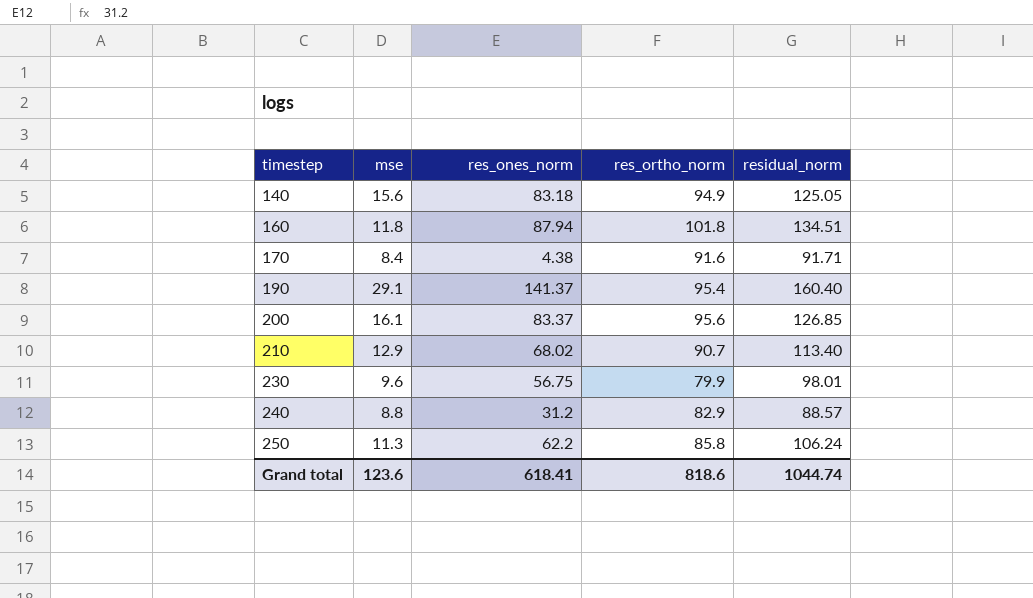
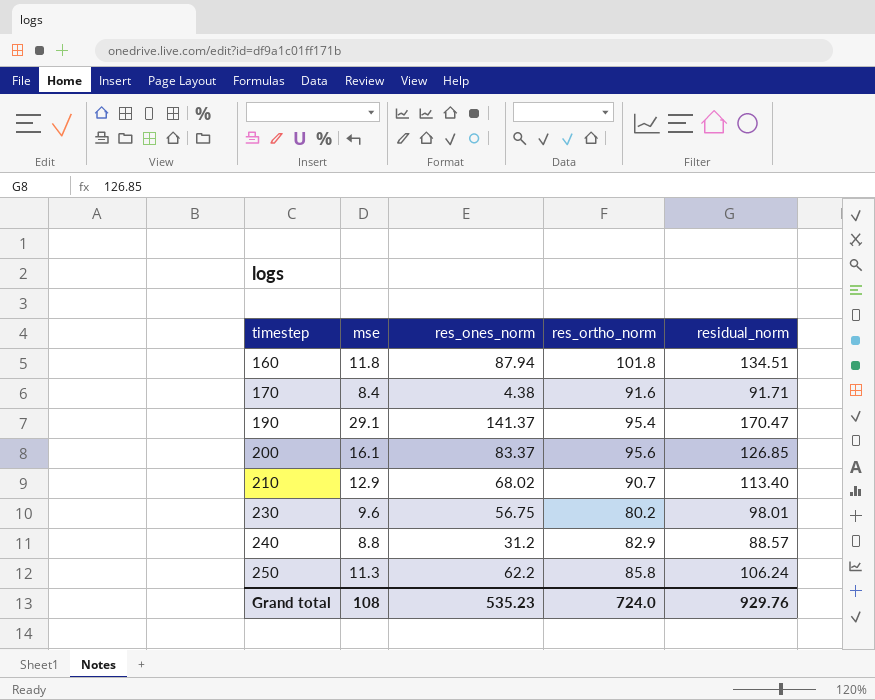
row 140: 15.6 | 83.18 | 94.9 | 125.05 -> none
190 | residual_norm: 160.40 -> 170.47
230 | res_ortho_norm: 79.9 -> 80.2
Grand total | mse: 123.6 -> 108
Grand total | res_ones_norm: 618.41 -> 535.23
Grand total | res_ortho_norm: 818.6 -> 724.0
Grand total | residual_norm: 1044.74 -> 929.76

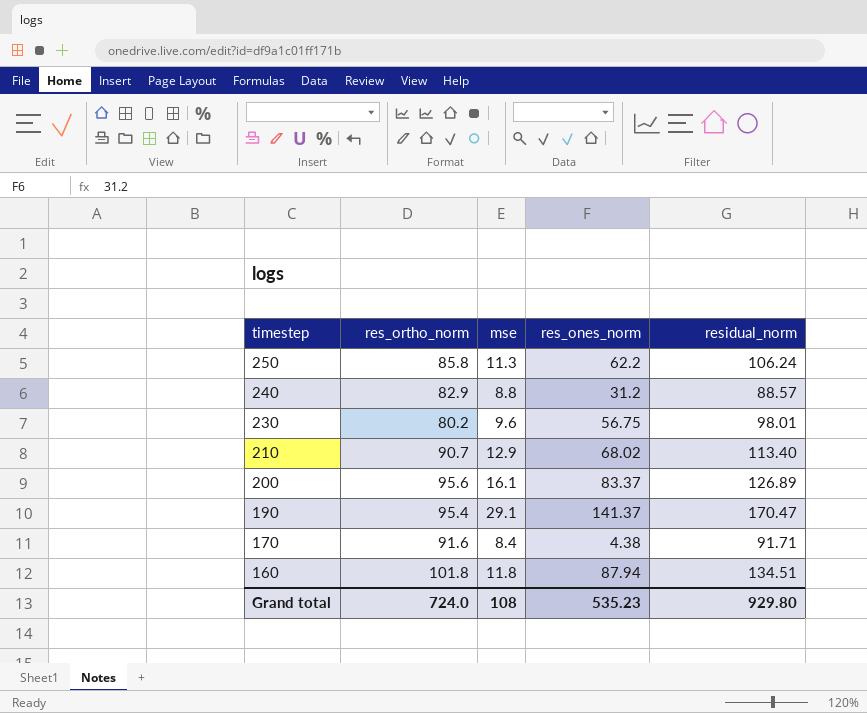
row order: timestep ascending -> timestep descending
column res_ortho_norm | position: 4 -> 2
200 | residual_norm: 126.85 -> 126.89
Grand total | residual_norm: 929.76 -> 929.80

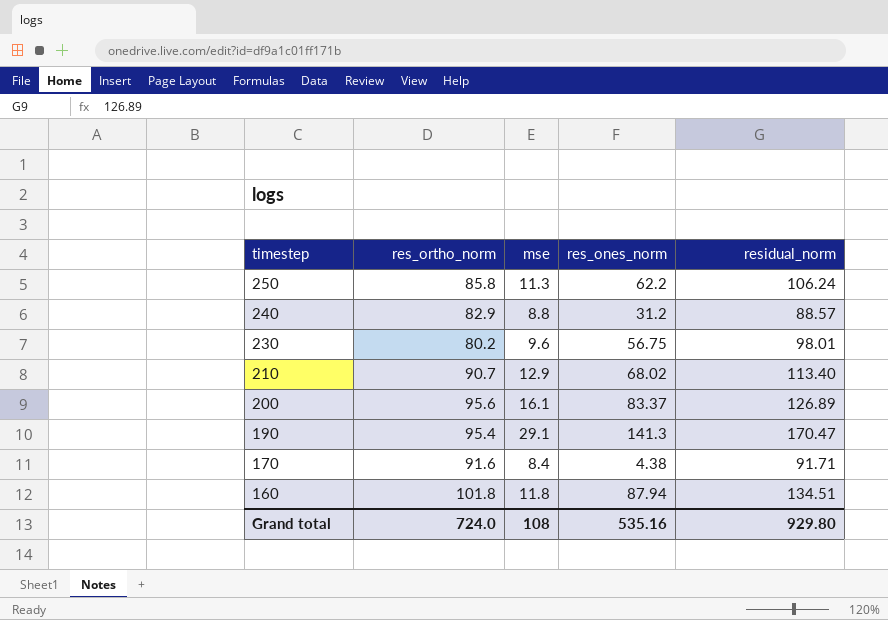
190 | res_ones_norm: 141.37 -> 141.3
Grand total | res_ones_norm: 535.23 -> 535.16

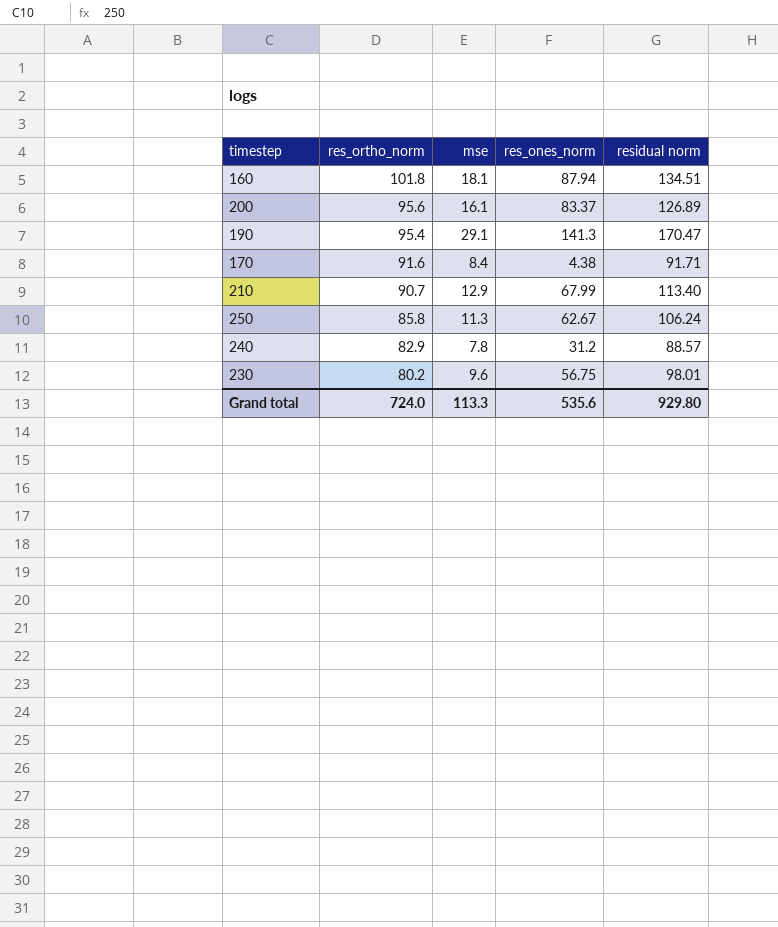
row order: timestep descending -> res_ortho_norm descending
column name: residual_norm -> residual norm
160 | mse: 11.8 -> 18.1
210 | res_ones_norm: 68.02 -> 67.99
250 | res_ones_norm: 62.2 -> 62.67
240 | mse: 8.8 -> 7.8
Grand total | mse: 108 -> 113.3
Grand total | res_ones_norm: 535.16 -> 535.6

